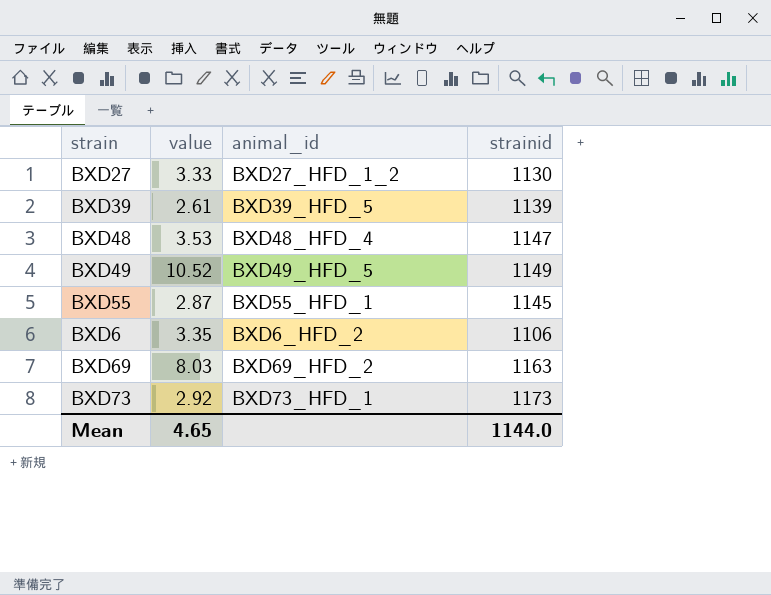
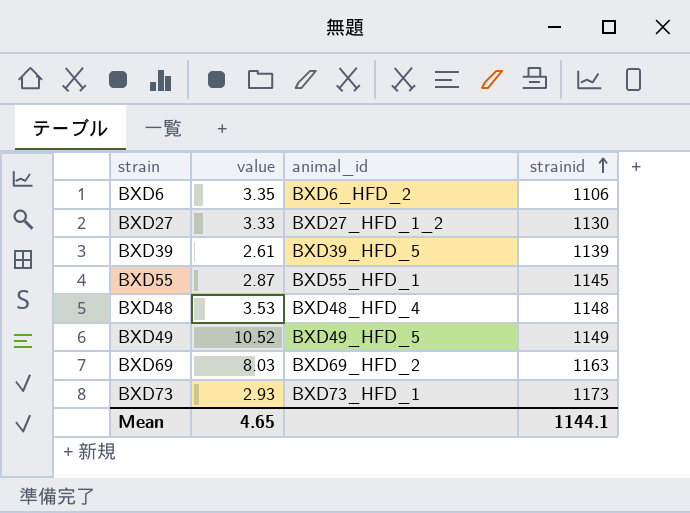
row order: none -> strainid ascending
BXD48 | strainid: 1147 -> 1148
BXD73 | value: 2.92 -> 2.93
Mean | strainid: 1144.0 -> 1144.1

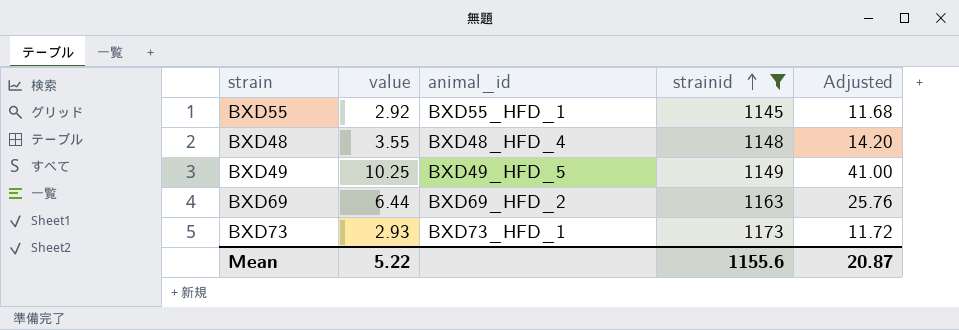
filter: none -> strainid >= 1145
column Adjusted | formula: none -> [value] * 4
BXD55 | value: 2.87 -> 2.92
BXD48 | value: 3.53 -> 3.55
BXD49 | value: 10.52 -> 10.25
BXD69 | value: 8.03 -> 6.44
Mean | value: 4.65 -> 5.22
Mean | strainid: 1144.1 -> 1155.6

